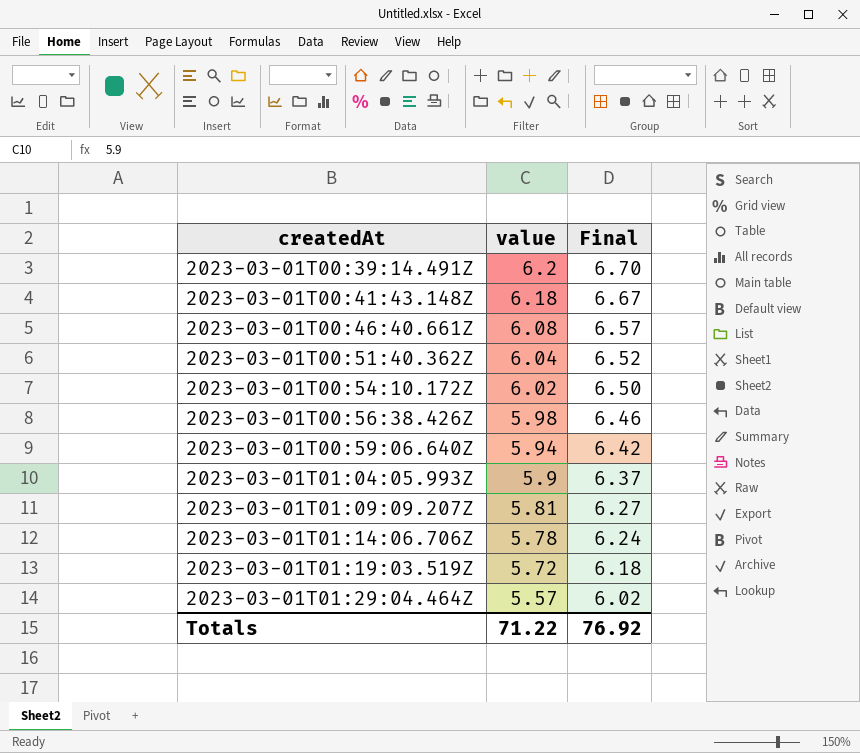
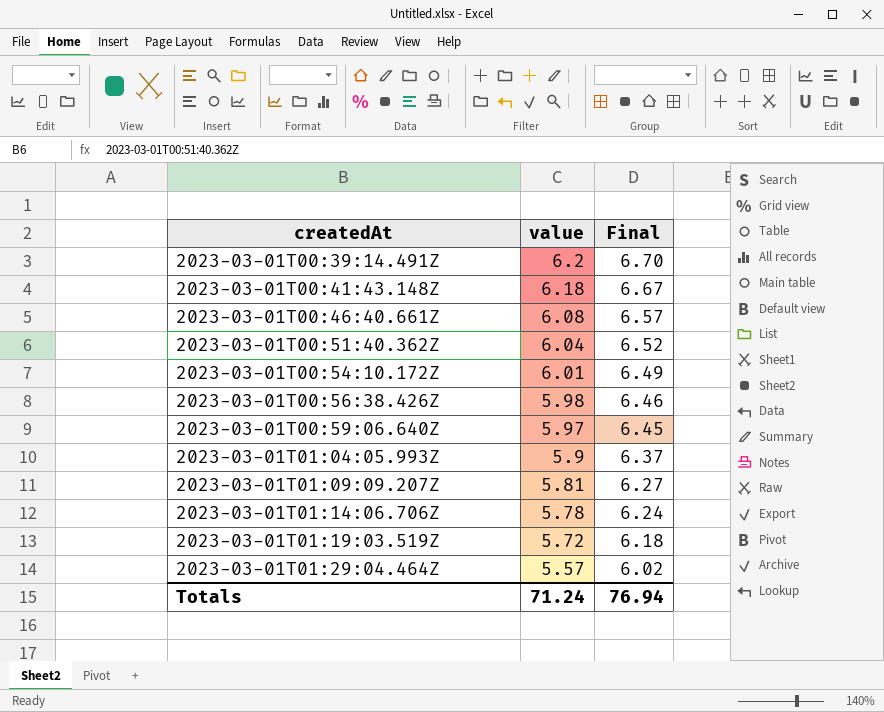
2023-03-01T00:54:10.172Z | value: 6.02 -> 6.01
2023-03-01T00:54:10.172Z | Final: 6.50 -> 6.49
2023-03-01T00:59:06.640Z | value: 5.94 -> 5.97
2023-03-01T00:59:06.640Z | Final: 6.42 -> 6.45
Totals | value: 71.22 -> 71.24
Totals | Final: 76.92 -> 76.94

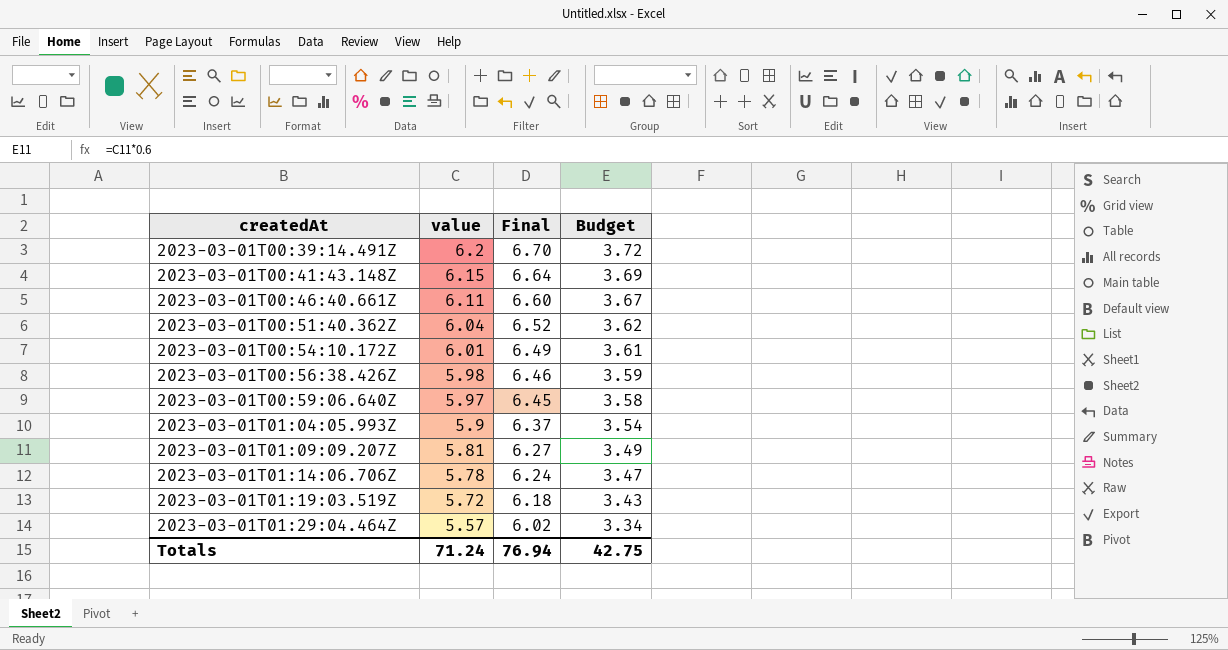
column Budget | formula: none -> [value] * 0.6
2023-03-01T00:41:43.148Z | value: 6.18 -> 6.15
2023-03-01T00:41:43.148Z | Final: 6.67 -> 6.64
2023-03-01T00:46:40.661Z | value: 6.08 -> 6.11
2023-03-01T00:46:40.661Z | Final: 6.57 -> 6.60

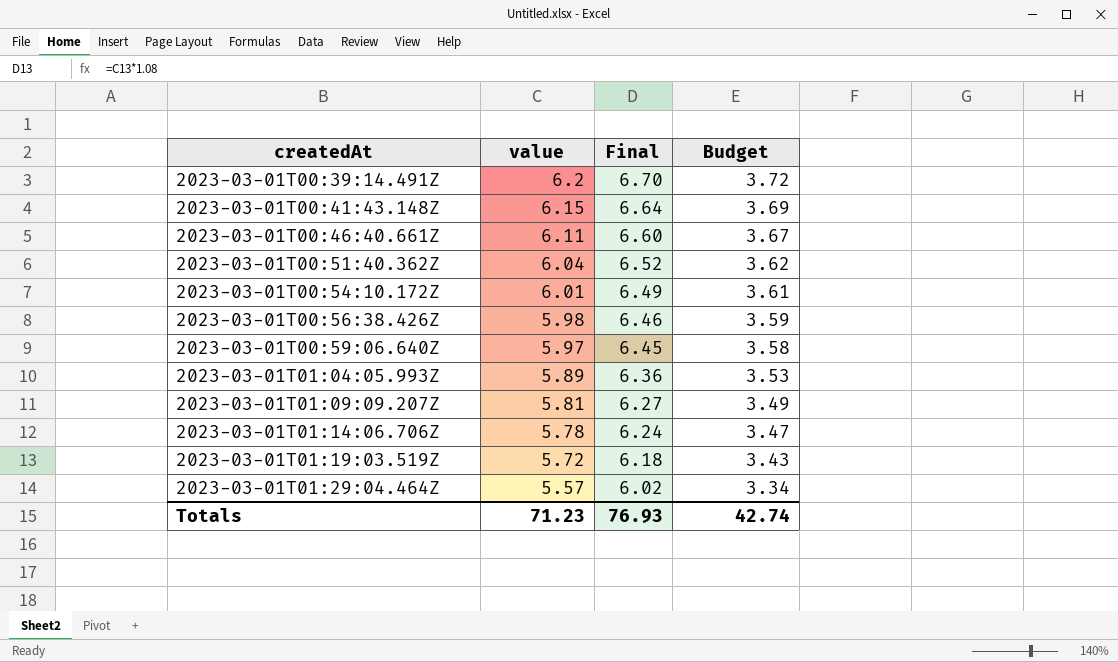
2023-03-01T01:04:05.993Z | value: 5.9 -> 5.89
2023-03-01T01:04:05.993Z | Final: 6.37 -> 6.36
2023-03-01T01:04:05.993Z | Budget: 3.54 -> 3.53
Totals | value: 71.24 -> 71.23
Totals | Final: 76.94 -> 76.93
Totals | Budget: 42.75 -> 42.74

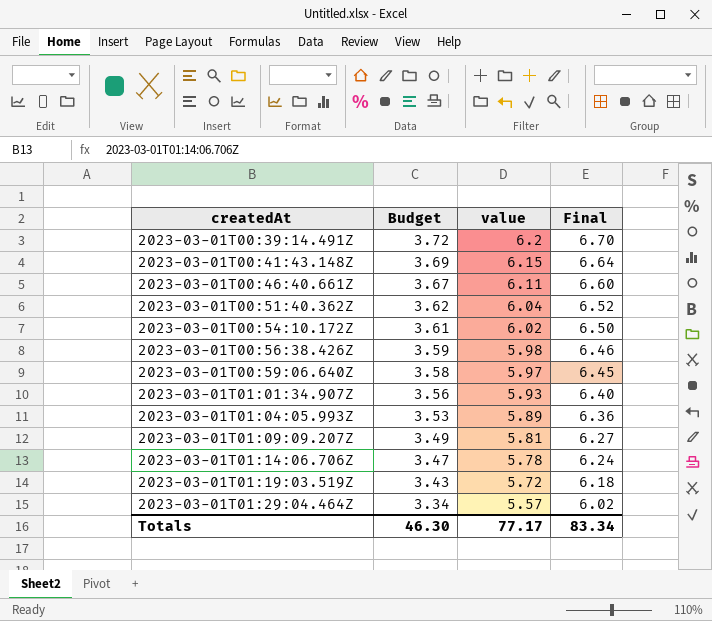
column Budget | position: 4 -> 2
2023-03-01T00:54:10.172Z | value: 6.01 -> 6.02
2023-03-01T00:54:10.172Z | Final: 6.49 -> 6.50
row 2023-03-01T01:01:34.907Z: none -> 3.56 | 5.93 | 6.40
Totals | Budget: 42.74 -> 46.30
Totals | value: 71.23 -> 77.17
Totals | Final: 76.93 -> 83.34

